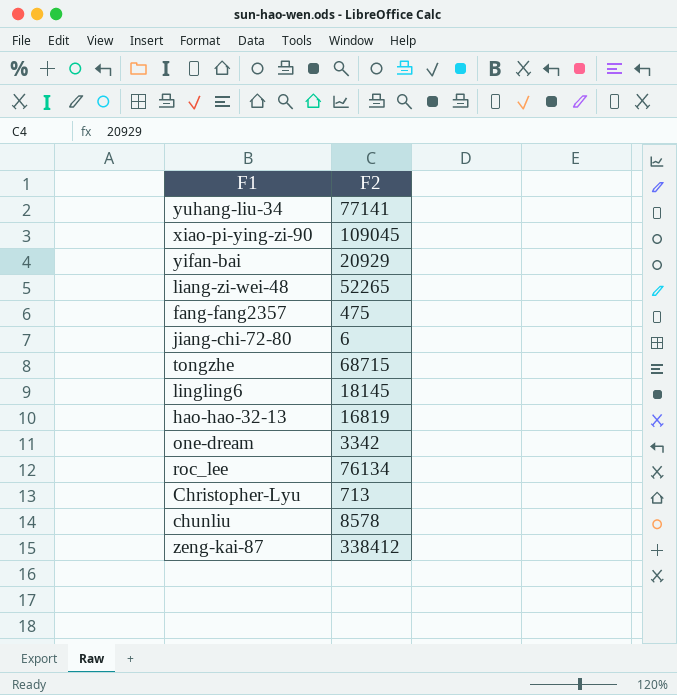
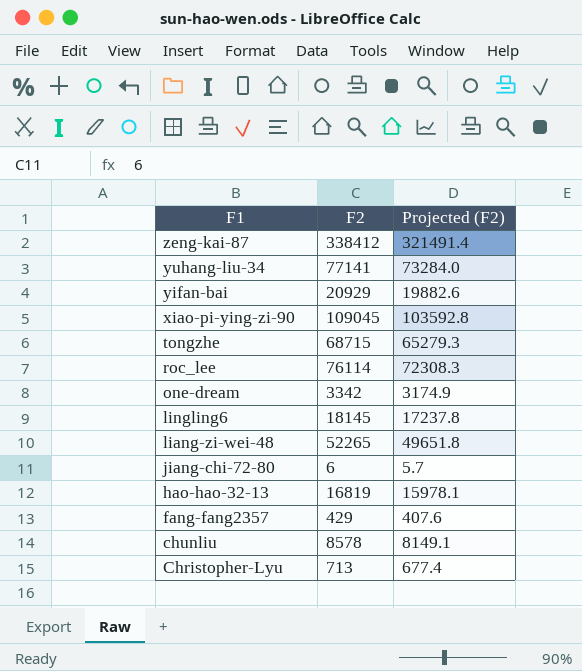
row order: none -> F1 descending
column Projected (F2) | formula: none -> [F2] * 0.95
roc_lee | F2: 76134 -> 76114
fang-fang2357 | F2: 475 -> 429

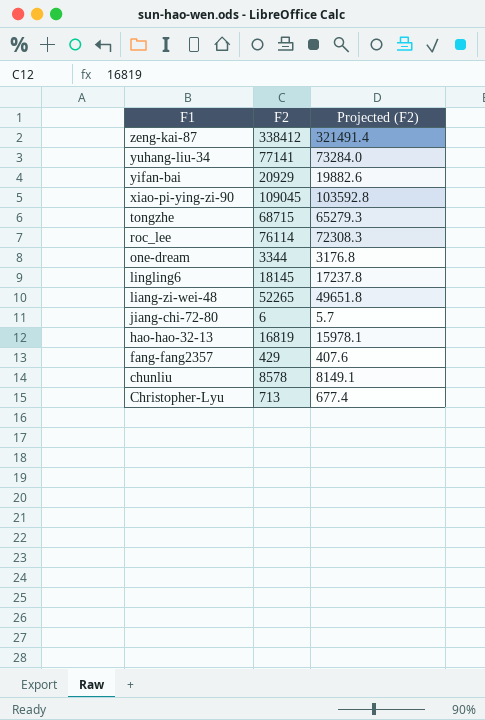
one-dream | F2: 3342 -> 3344
one-dream | Projected (F2): 3174.9 -> 3176.8

